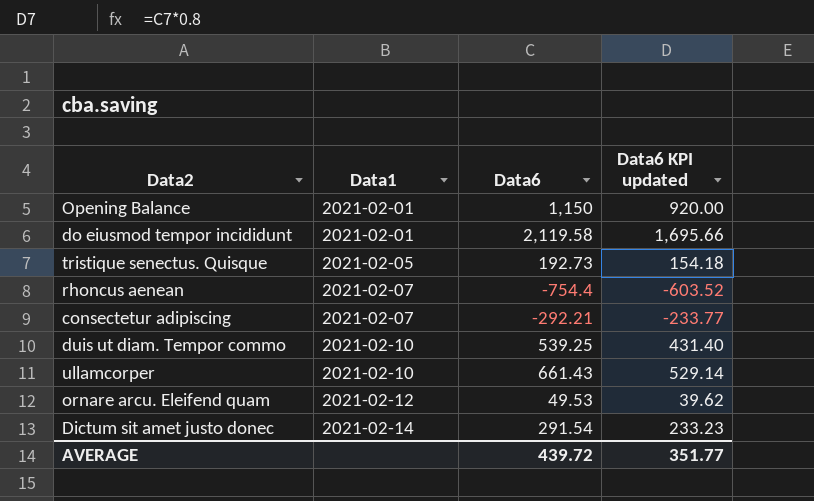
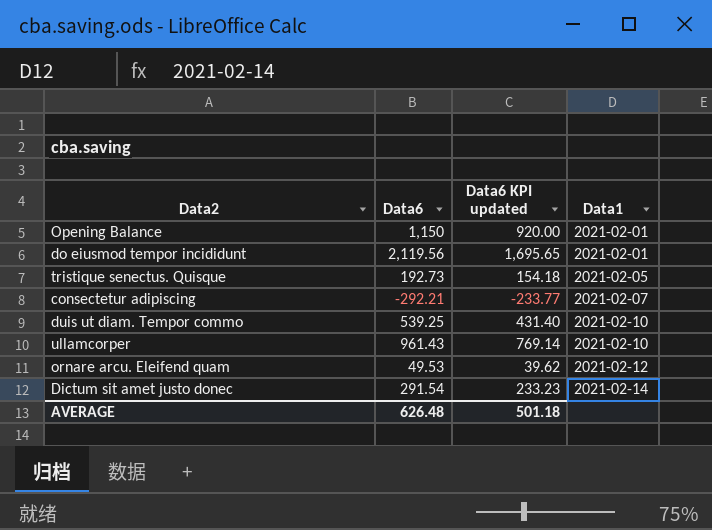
column Data1 | position: 2 -> 4
row rhoncus aenean: 2021-02-07 | -754.4 | -603.52 -> none
do eiusmod tempor incididunt | Data6: 2,119.58 -> 2,119.56
do eiusmod tempor incididunt | Data6 KPI updated: 1,695.66 -> 1,695.65
ullamcorper | Data6: 661.43 -> 961.43
ullamcorper | Data6 KPI updated: 529.14 -> 769.14
AVERAGE | Data6: 439.72 -> 626.48
AVERAGE | Data6 KPI updated: 351.77 -> 501.18

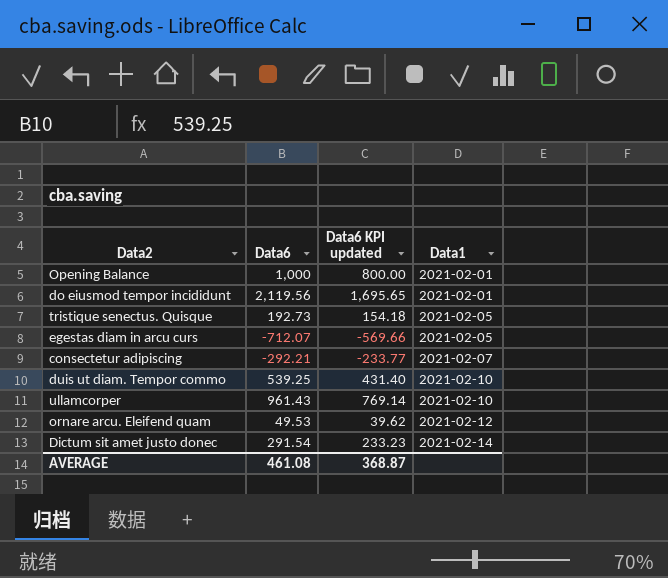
Opening Balance | Data6: 1,150 -> 1,000
Opening Balance | Data6 KPI updated: 920.00 -> 800.00
row egestas diam in arcu curs: none -> -712.07 | -569.66 | 2021-02-05
AVERAGE | Data6: 626.48 -> 461.08
AVERAGE | Data6 KPI updated: 501.18 -> 368.87

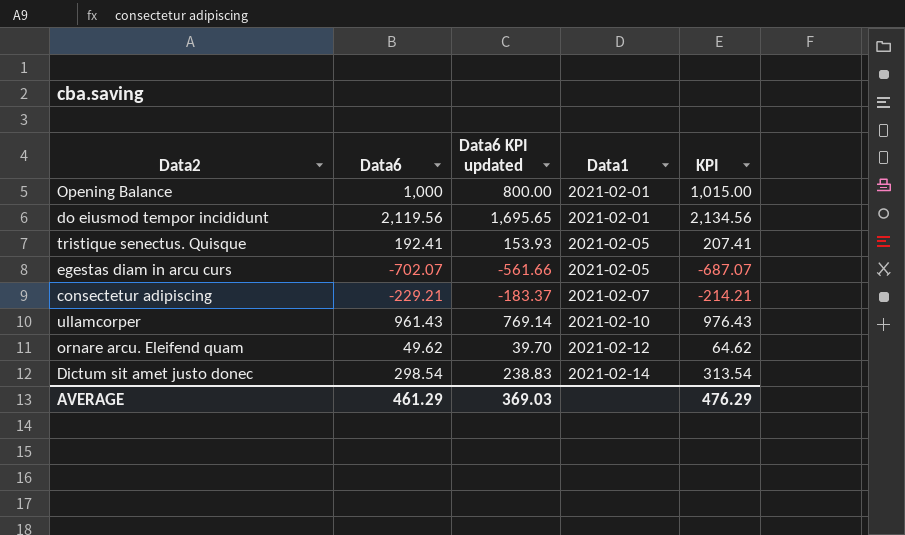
column KPI | formula: none -> [Data6] + 15
row duis ut diam. Tempor commo: 539.25 | 431.40 | 2021-02-10 -> none
tristique senectus. Quisque | Data6: 192.73 -> 192.41
tristique senectus. Quisque | Data6 KPI updated: 154.18 -> 153.93
egestas diam in arcu curs | Data6: -712.07 -> -702.07
egestas diam in arcu curs | Data6 KPI updated: -569.66 -> -561.66
consectetur adipiscing | Data6: -292.21 -> -229.21
consectetur adipiscing | Data6 KPI updated: -233.77 -> -183.37
ornare arcu. Eleifend quam | Data6: 49.53 -> 49.62
ornare arcu. Eleifend quam | Data6 KPI updated: 39.62 -> 39.70
Dictum sit amet justo donec | Data6: 291.54 -> 298.54
Dictum sit amet justo donec | Data6 KPI updated: 233.23 -> 238.83
AVERAGE | Data6: 461.08 -> 461.29
AVERAGE | Data6 KPI updated: 368.87 -> 369.03

